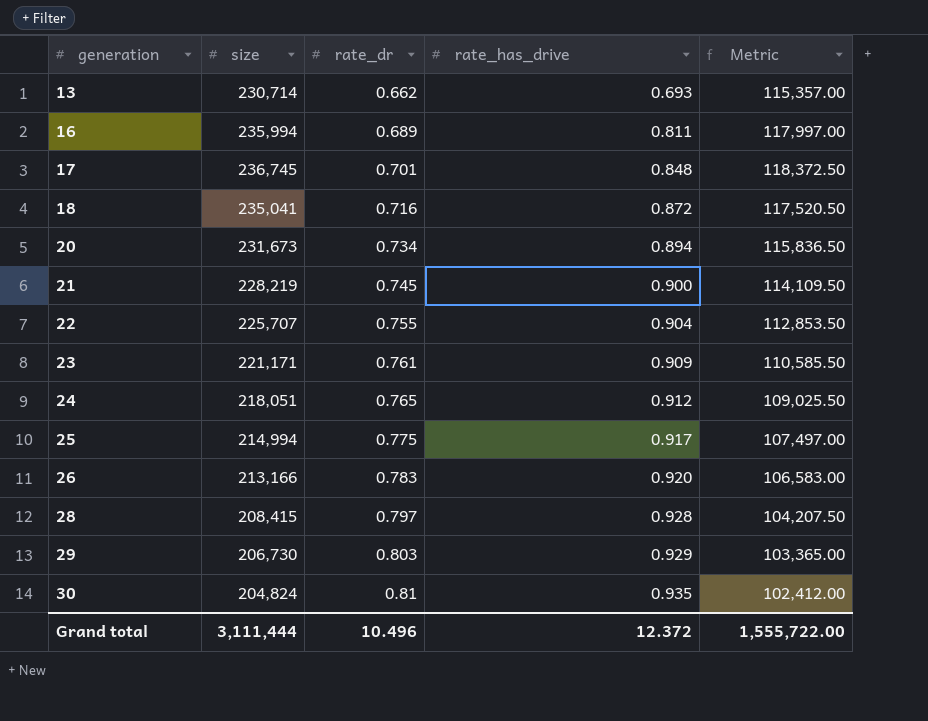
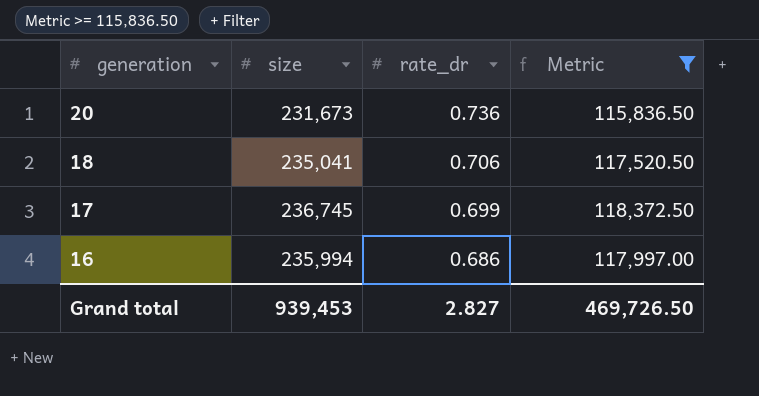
filter: none -> Metric >= 115,836.50
row order: generation ascending -> generation descending
column rate_has_drive | position: 4 -> none
20 | rate_dr: 0.734 -> 0.736
18 | rate_dr: 0.716 -> 0.706
17 | rate_dr: 0.701 -> 0.699
16 | rate_dr: 0.689 -> 0.686
Grand total | size: 3,111,444 -> 939,453
Grand total | rate_dr: 10.496 -> 2.827
Grand total | Metric: 1,555,722.00 -> 469,726.50

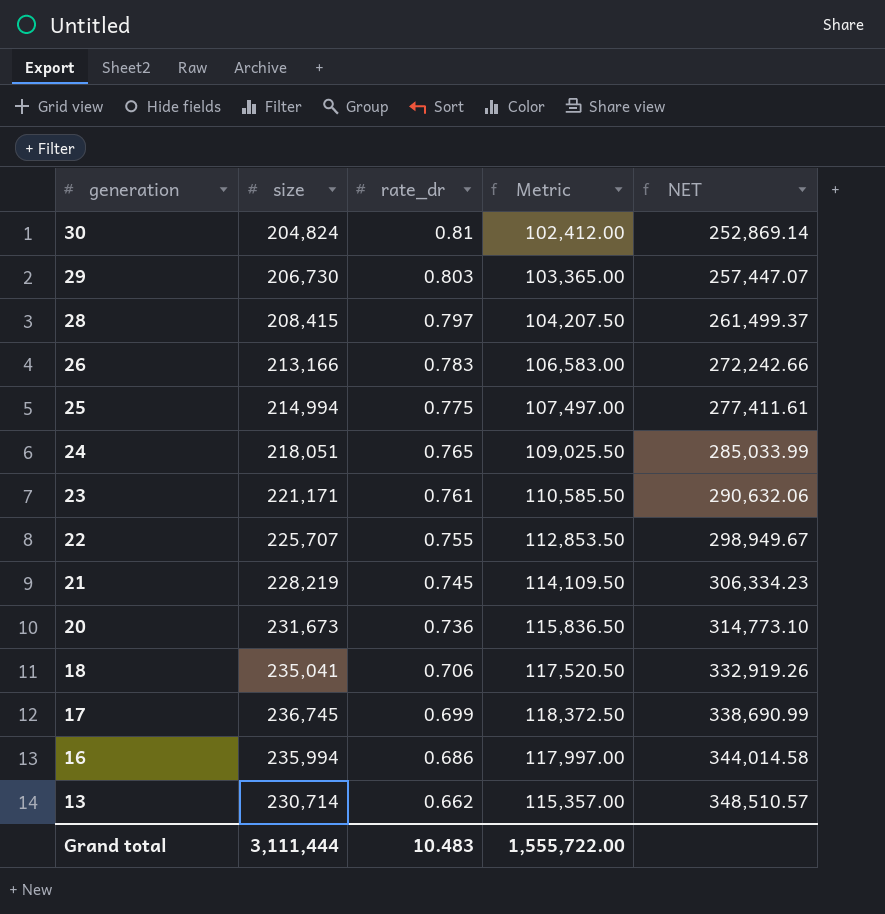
filter: Metric >= 115,836.50 -> none
column NET | formula: none -> [size] / [rate_dr]
Grand total | size: 939,453 -> 3,111,444
Grand total | rate_dr: 2.827 -> 10.483
Grand total | Metric: 469,726.50 -> 1,555,722.00

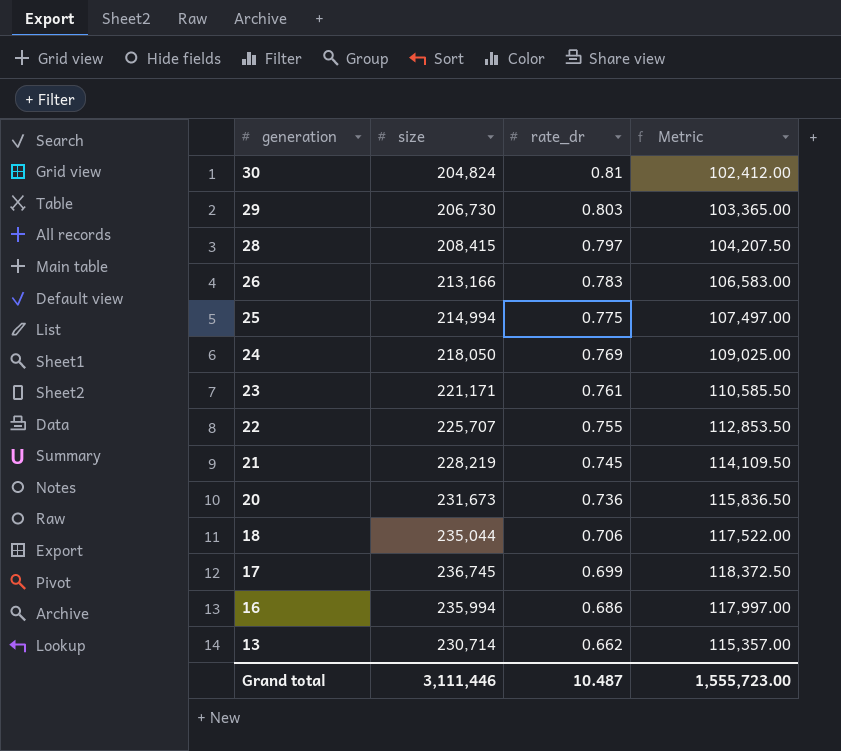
column NET | formula: [size] / [rate_dr] -> none
24 | size: 218,051 -> 218,050
24 | rate_dr: 0.765 -> 0.769
24 | Metric: 109,025.50 -> 109,025.00
18 | size: 235,041 -> 235,044
18 | Metric: 117,520.50 -> 117,522.00
Grand total | size: 3,111,444 -> 3,111,446
Grand total | rate_dr: 10.483 -> 10.487
Grand total | Metric: 1,555,722.00 -> 1,555,723.00

